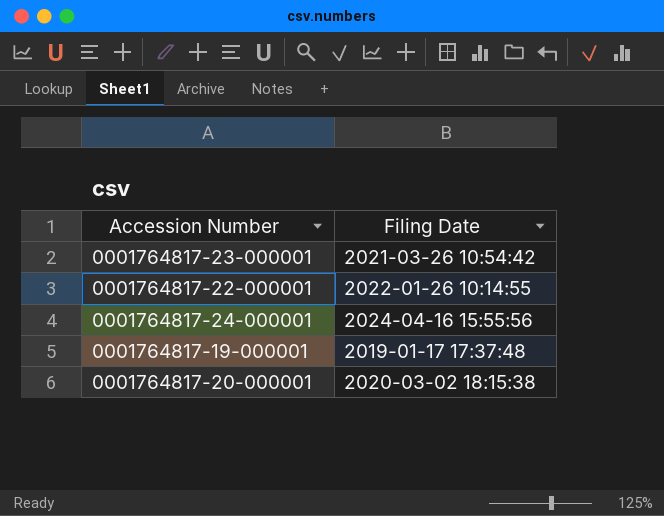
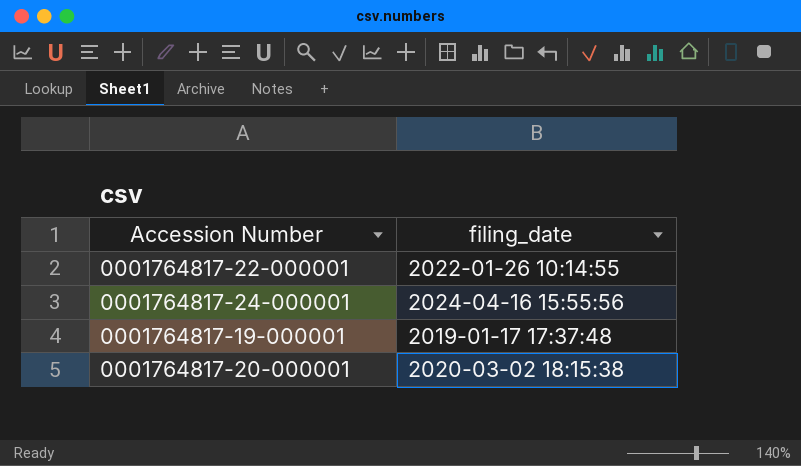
column name: Filing Date -> filing_date
row 0001764817-23-000001: 2021-03-26 10:54:42 -> none

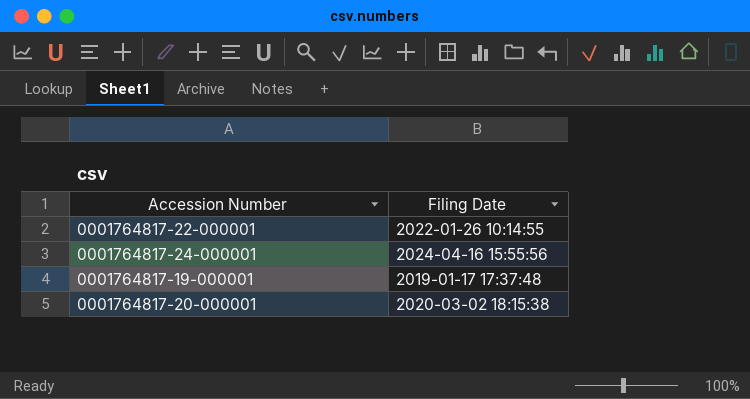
column name: filing_date -> Filing Date

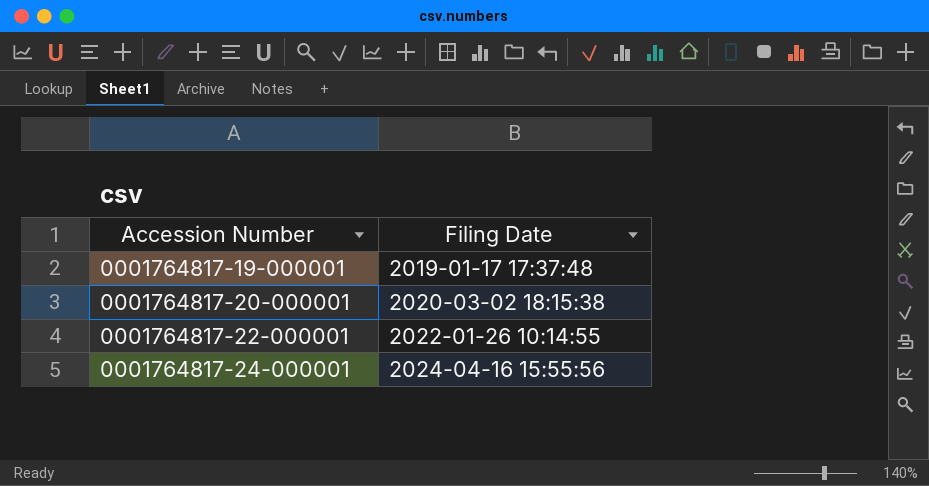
row order: none -> Accession Number ascending

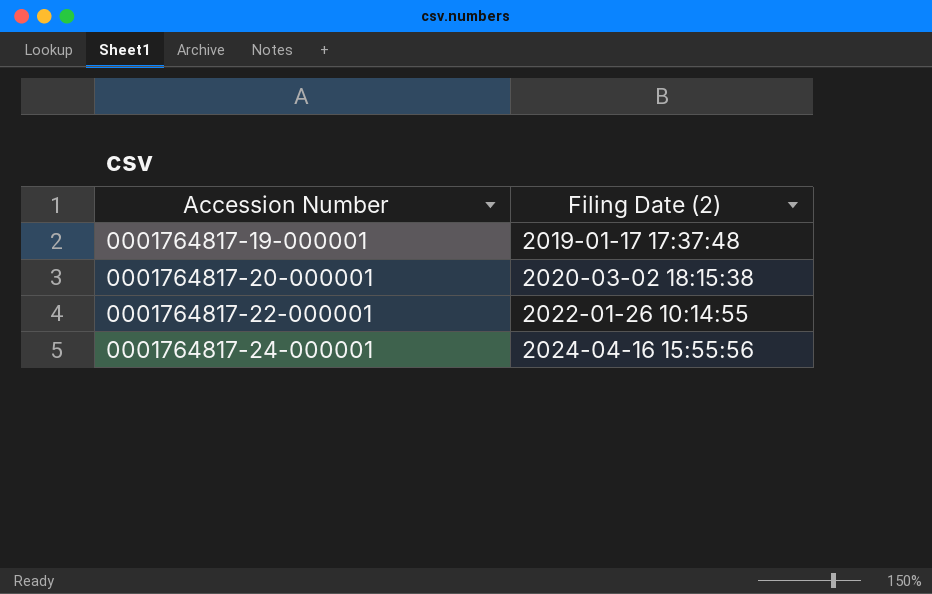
column name: Filing Date -> Filing Date (2)

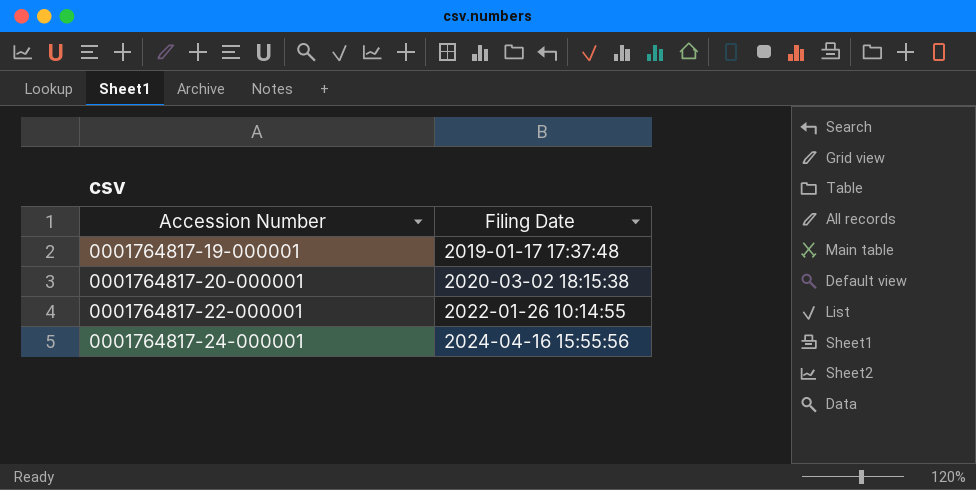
column name: Filing Date (2) -> Filing Date

